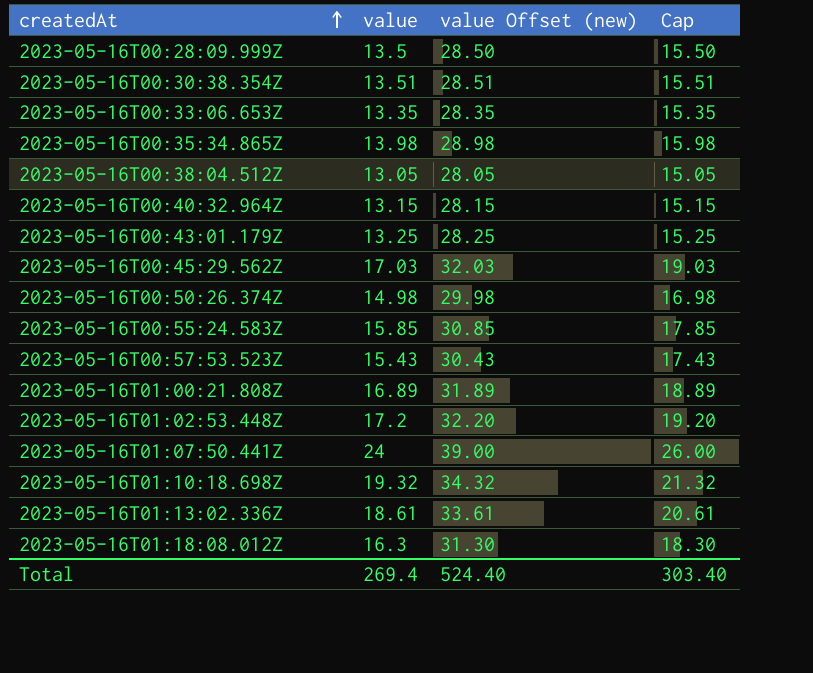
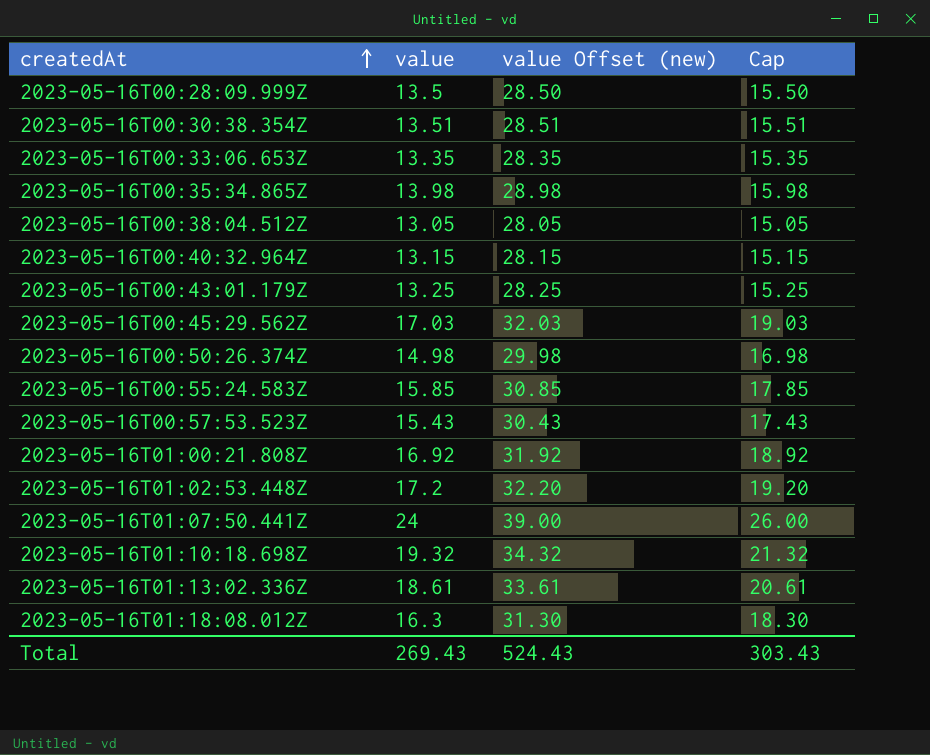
2023-05-16T01:00:21.808Z | value: 16.89 -> 16.92
2023-05-16T01:00:21.808Z | value Offset (new): 31.89 -> 31.92
2023-05-16T01:00:21.808Z | Cap: 18.89 -> 18.92
Total | value: 269.4 -> 269.43
Total | value Offset (new): 524.40 -> 524.43
Total | Cap: 303.40 -> 303.43

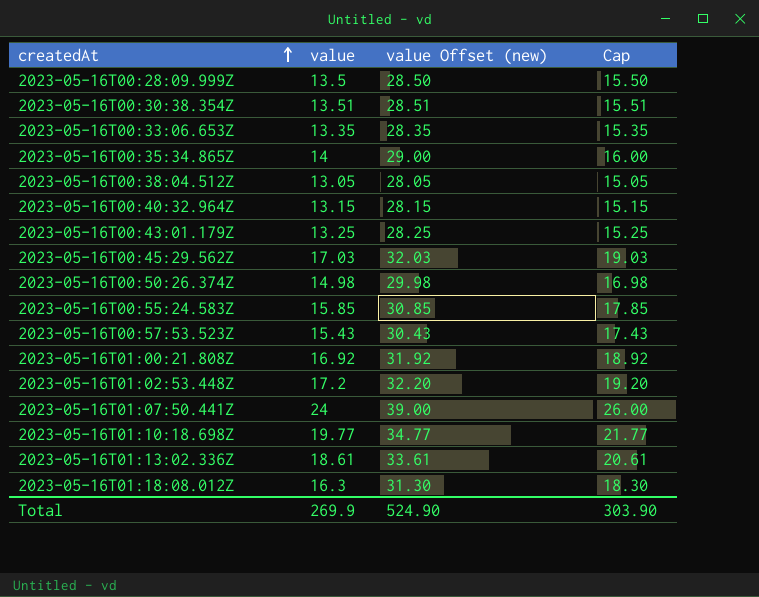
2023-05-16T00:35:34.865Z | value: 13.98 -> 14
2023-05-16T00:35:34.865Z | value Offset (new): 28.98 -> 29.00
2023-05-16T00:35:34.865Z | Cap: 15.98 -> 16.00
2023-05-16T01:10:18.698Z | value: 19.32 -> 19.77
2023-05-16T01:10:18.698Z | value Offset (new): 34.32 -> 34.77
2023-05-16T01:10:18.698Z | Cap: 21.32 -> 21.77
Total | value: 269.43 -> 269.9
Total | value Offset (new): 524.43 -> 524.90
Total | Cap: 303.43 -> 303.90

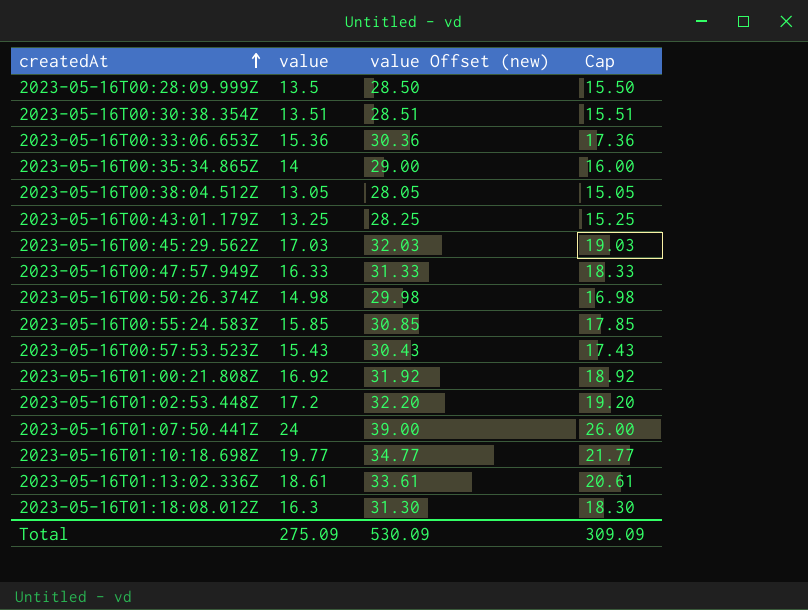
row 2023-05-16T00:40:32.964Z: 13.15 | 28.15 | 15.15 -> none
2023-05-16T00:33:06.653Z | value: 13.35 -> 15.36
2023-05-16T00:33:06.653Z | value Offset (new): 28.35 -> 30.36
2023-05-16T00:33:06.653Z | Cap: 15.35 -> 17.36
row 2023-05-16T00:47:57.949Z: none -> 16.33 | 31.33 | 18.33
Total | value: 269.9 -> 275.09
Total | value Offset (new): 524.90 -> 530.09
Total | Cap: 303.90 -> 309.09

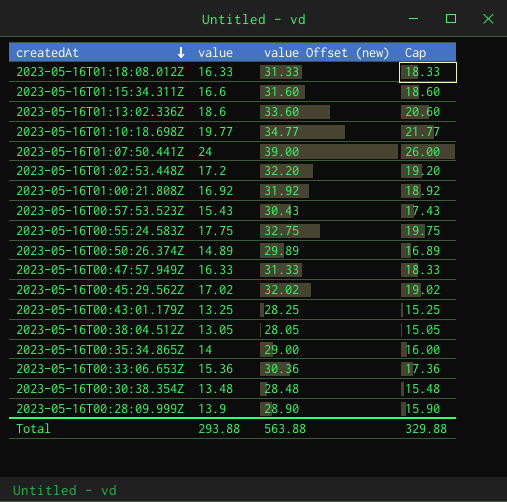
row order: createdAt ascending -> createdAt descending
2023-05-16T01:18:08.012Z | value: 16.3 -> 16.33
2023-05-16T01:18:08.012Z | value Offset (new): 31.30 -> 31.33
2023-05-16T01:18:08.012Z | Cap: 18.30 -> 18.33
row 2023-05-16T01:15:34.311Z: none -> 16.6 | 31.60 | 18.60
2023-05-16T01:13:02.336Z | value: 18.61 -> 18.6
2023-05-16T01:13:02.336Z | value Offset (new): 33.61 -> 33.60
2023-05-16T01:13:02.336Z | Cap: 20.61 -> 20.60
2023-05-16T00:55:24.583Z | value: 15.85 -> 17.75
2023-05-16T00:55:24.583Z | value Offset (new): 30.85 -> 32.75
2023-05-16T00:55:24.583Z | Cap: 17.85 -> 19.75
2023-05-16T00:50:26.374Z | value: 14.98 -> 14.89
2023-05-16T00:50:26.374Z | value Offset (new): 29.98 -> 29.89
2023-05-16T00:50:26.374Z | Cap: 16.98 -> 16.89
2023-05-16T00:45:29.562Z | value: 17.03 -> 17.02
2023-05-16T00:45:29.562Z | value Offset (new): 32.03 -> 32.02
2023-05-16T00:45:29.562Z | Cap: 19.03 -> 19.02
2023-05-16T00:30:38.354Z | value: 13.51 -> 13.48
2023-05-16T00:30:38.354Z | value Offset (new): 28.51 -> 28.48
2023-05-16T00:30:38.354Z | Cap: 15.51 -> 15.48
2023-05-16T00:28:09.999Z | value: 13.5 -> 13.9
2023-05-16T00:28:09.999Z | value Offset (new): 28.50 -> 28.90
2023-05-16T00:28:09.999Z | Cap: 15.50 -> 15.90
Total | value: 275.09 -> 293.88
Total | value Offset (new): 530.09 -> 563.88
Total | Cap: 309.09 -> 329.88

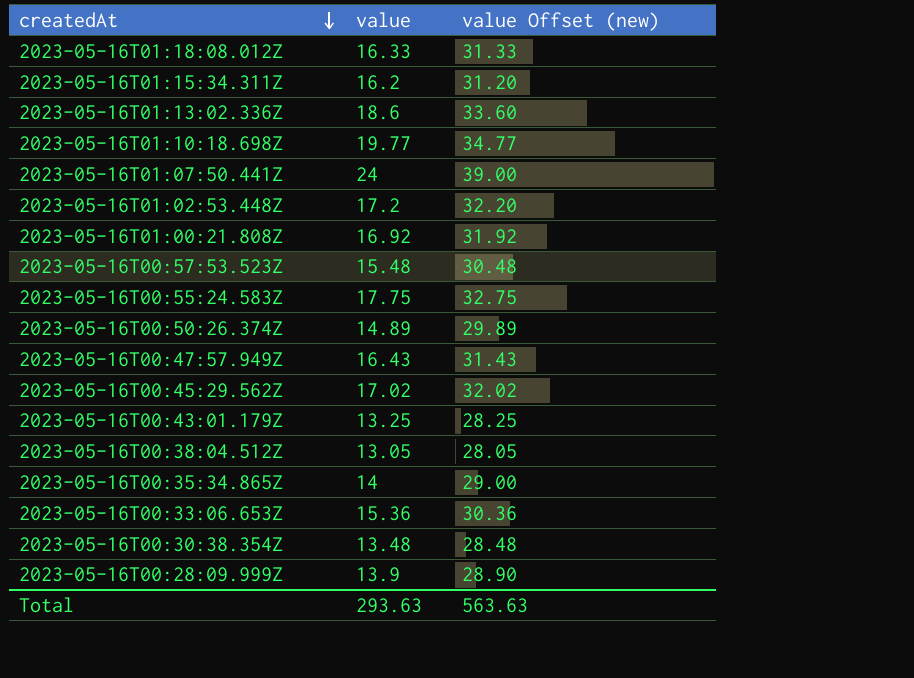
column Cap | formula: [value] + 2 -> none
2023-05-16T01:15:34.311Z | value: 16.6 -> 16.2
2023-05-16T01:15:34.311Z | value Offset (new): 31.60 -> 31.20
2023-05-16T00:57:53.523Z | value: 15.43 -> 15.48
2023-05-16T00:57:53.523Z | value Offset (new): 30.43 -> 30.48
2023-05-16T00:47:57.949Z | value: 16.33 -> 16.43
2023-05-16T00:47:57.949Z | value Offset (new): 31.33 -> 31.43
Total | value: 293.88 -> 293.63
Total | value Offset (new): 563.88 -> 563.63

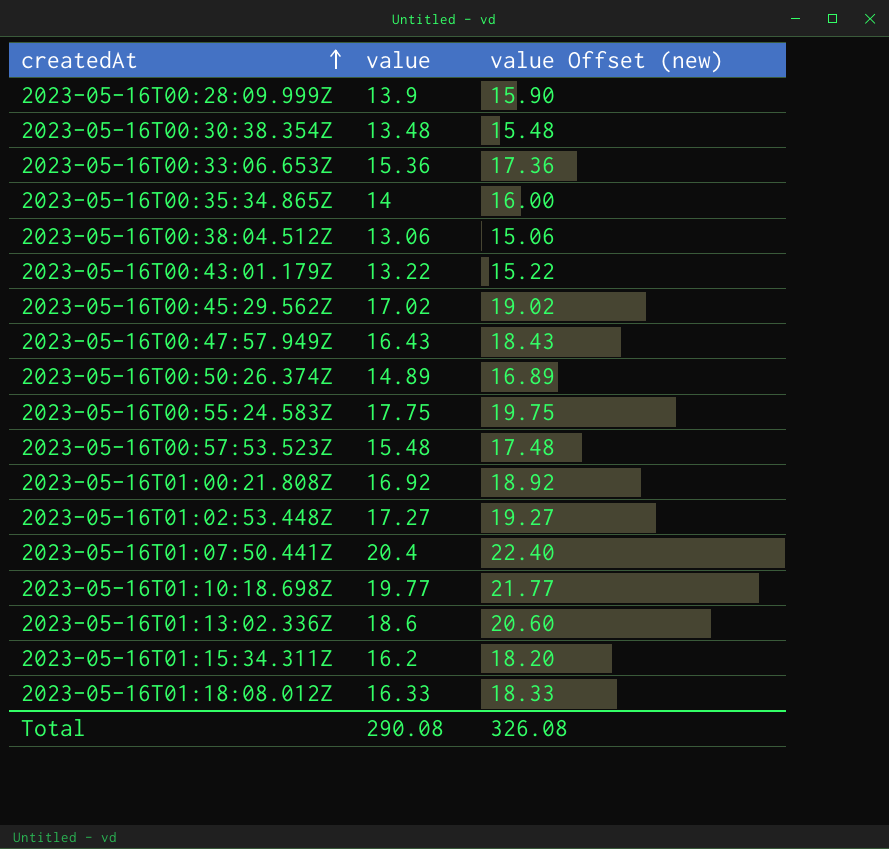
row order: createdAt descending -> createdAt ascending
column value Offset (new) | formula: [value] + 15 -> [value] + 2
2023-05-16T00:38:04.512Z | value: 13.05 -> 13.06
2023-05-16T00:43:01.179Z | value: 13.25 -> 13.22
2023-05-16T01:02:53.448Z | value: 17.2 -> 17.27
2023-05-16T01:07:50.441Z | value: 24 -> 20.4
Total | value: 293.63 -> 290.08
Total | value Offset (new): 563.63 -> 326.08

